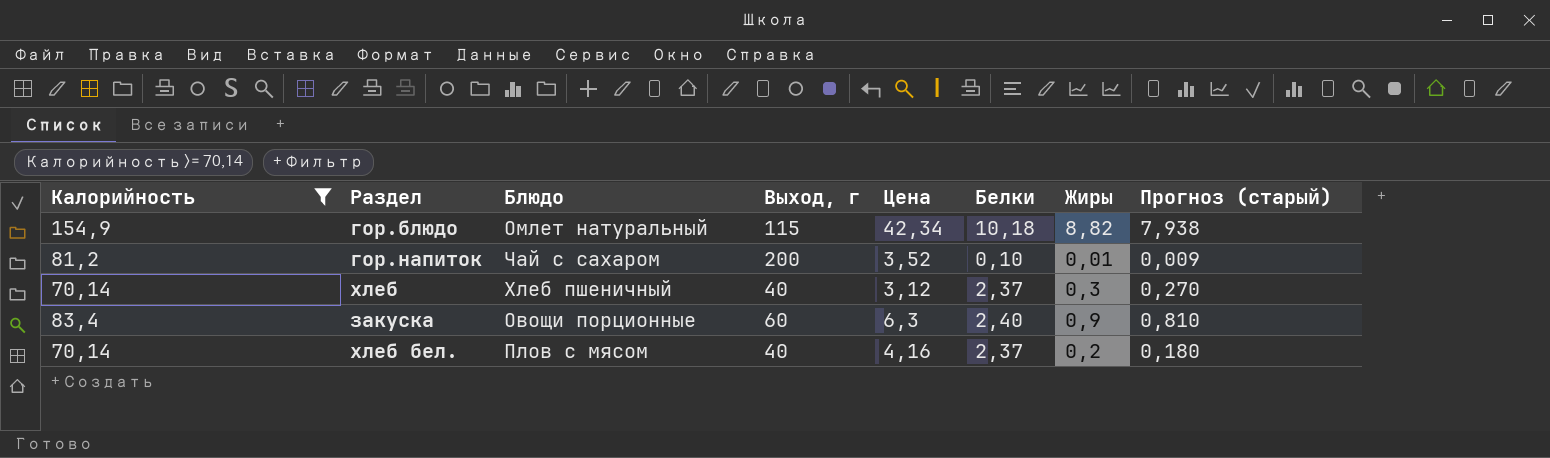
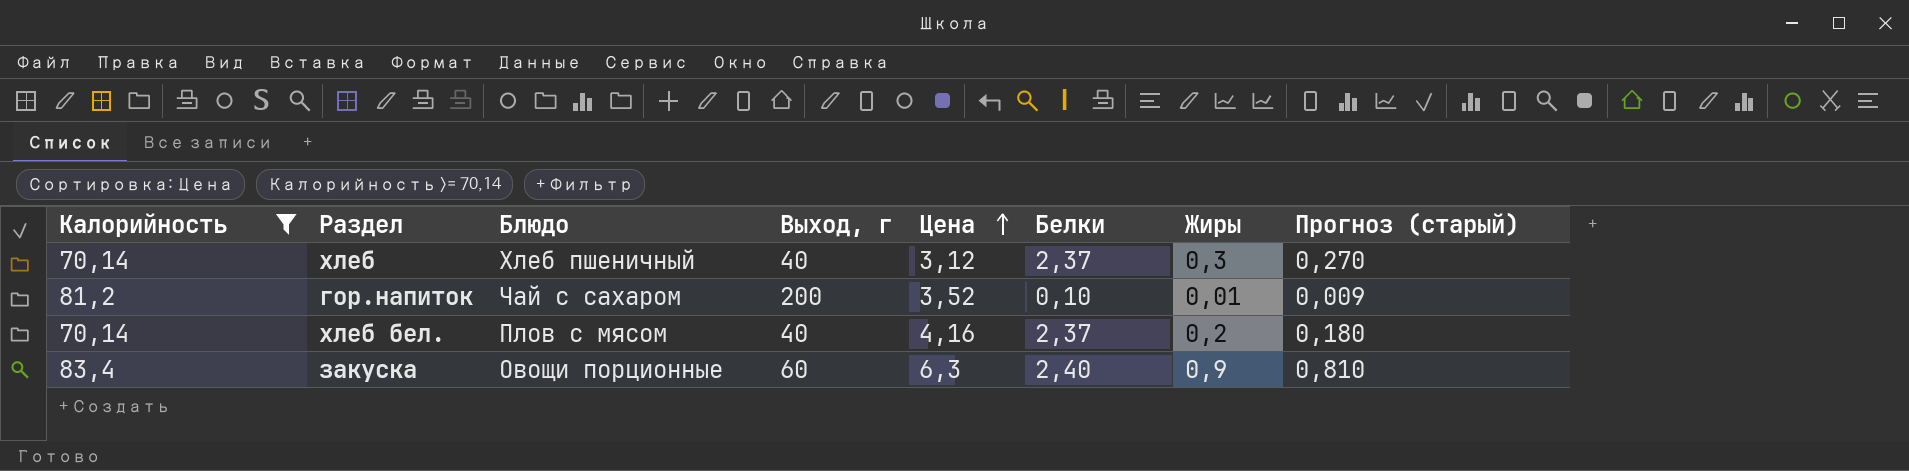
row order: none -> Цена ascending
row гор.блюдо: 154,9 | Омлет натуральный | 115 | 42,34 | 10,18 | 8,82 | 7,938 -> none

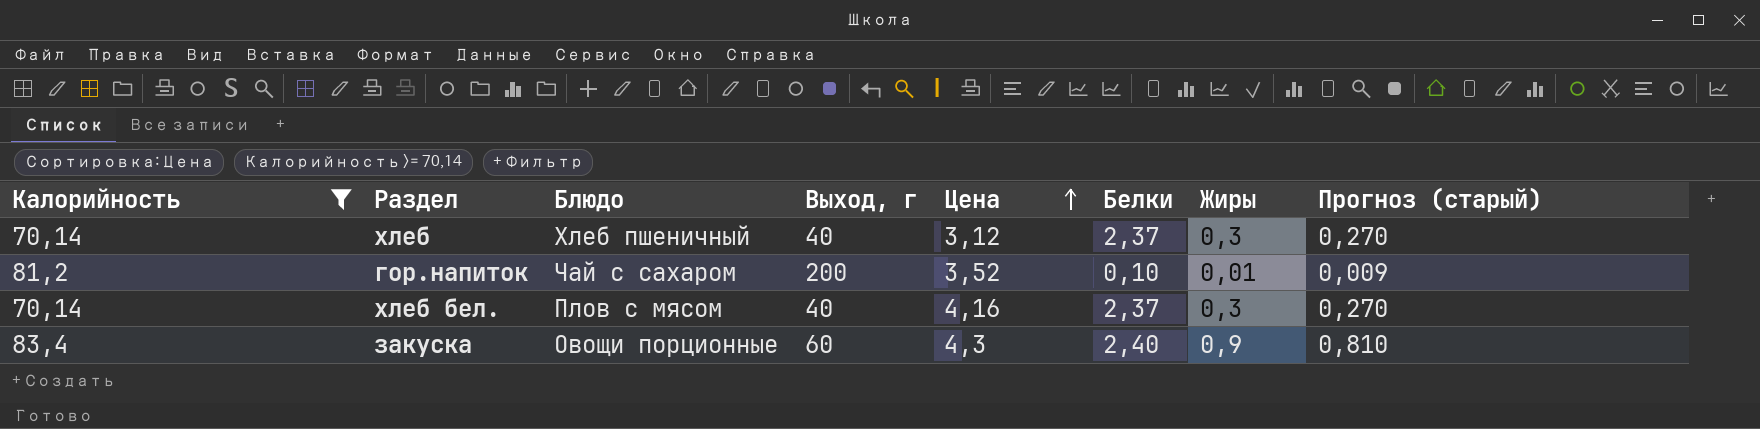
хлеб бел. | Жиры: 0,2 -> 0,3
хлеб бел. | Прогноз (старый): 0,180 -> 0,270
закуска | Цена: 6,3 -> 4,3

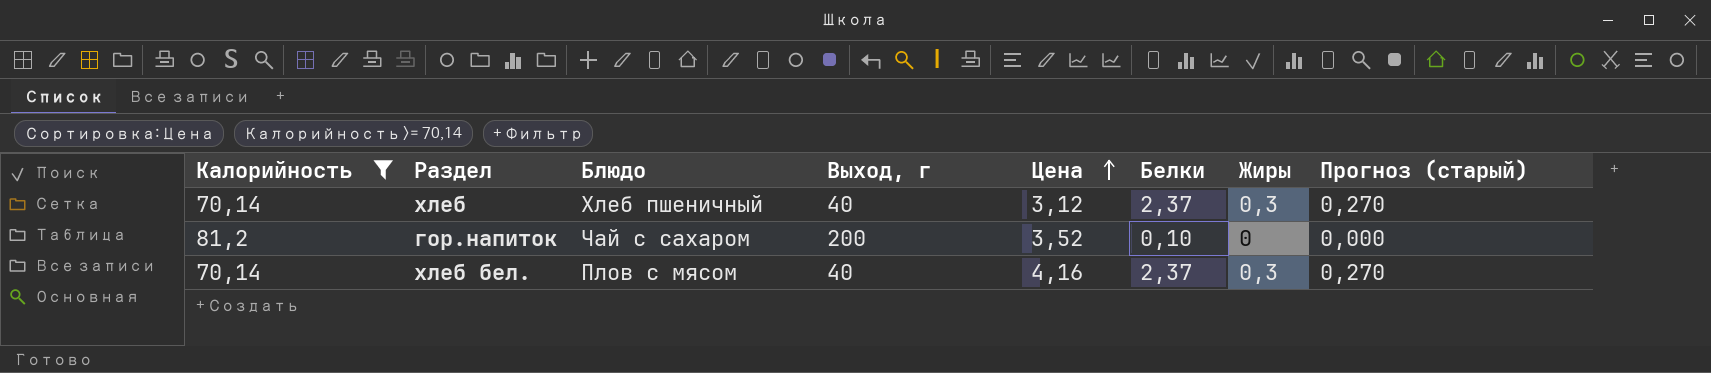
row закуска: 83,4 | Овощи порционные | 60 | 4,3 | 2,40 | 0,9 | 0,810 -> none
гор.напиток | Жиры: 0,01 -> 0
гор.напиток | Прогноз (старый): 0,009 -> 0,000

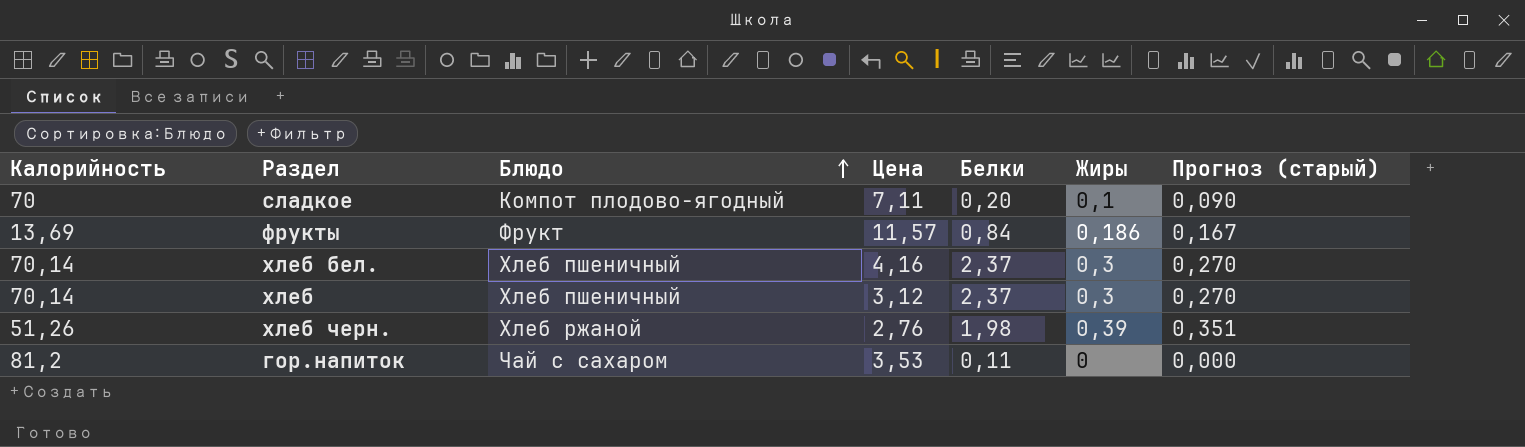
filter: Калорийность >= 70,14 -> none
row order: Цена ascending -> Блюдо ascending
column Выход, г | position: 4 -> none
хлеб бел. | Блюдо: Плов с мясом -> Хлеб пшеничный
гор.напиток | Цена: 3,52 -> 3,53
гор.напиток | Белки: 0,10 -> 0,11

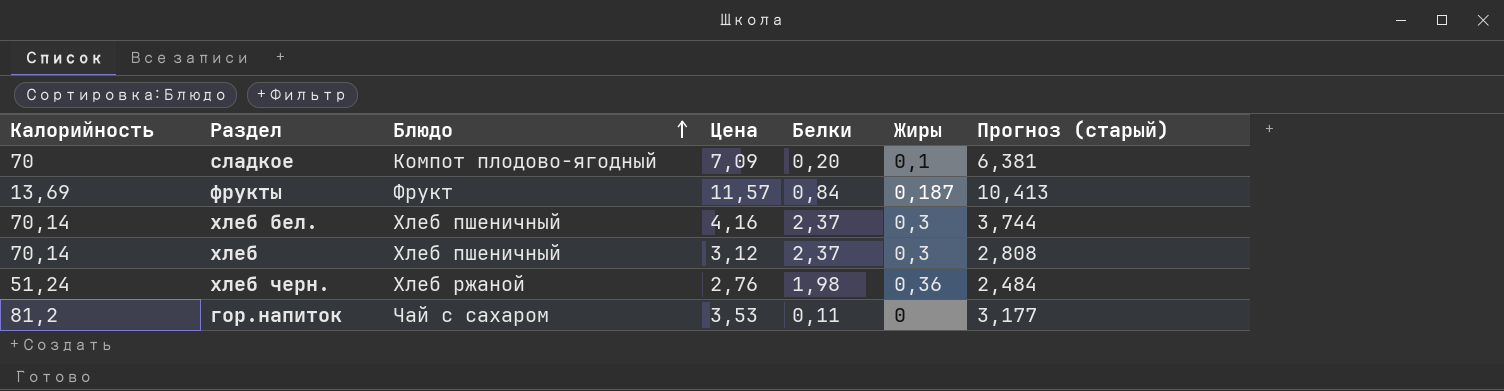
column Прогноз (старый) | formula: [Жиры] * 0,9 -> [Цена] * 0,9
сладкое | Цена: 7,11 -> 7,09
фрукты | Жиры: 0,186 -> 0,187
хлеб черн. | Калорийность: 51,26 -> 51,24
хлеб черн. | Жиры: 0,39 -> 0,36

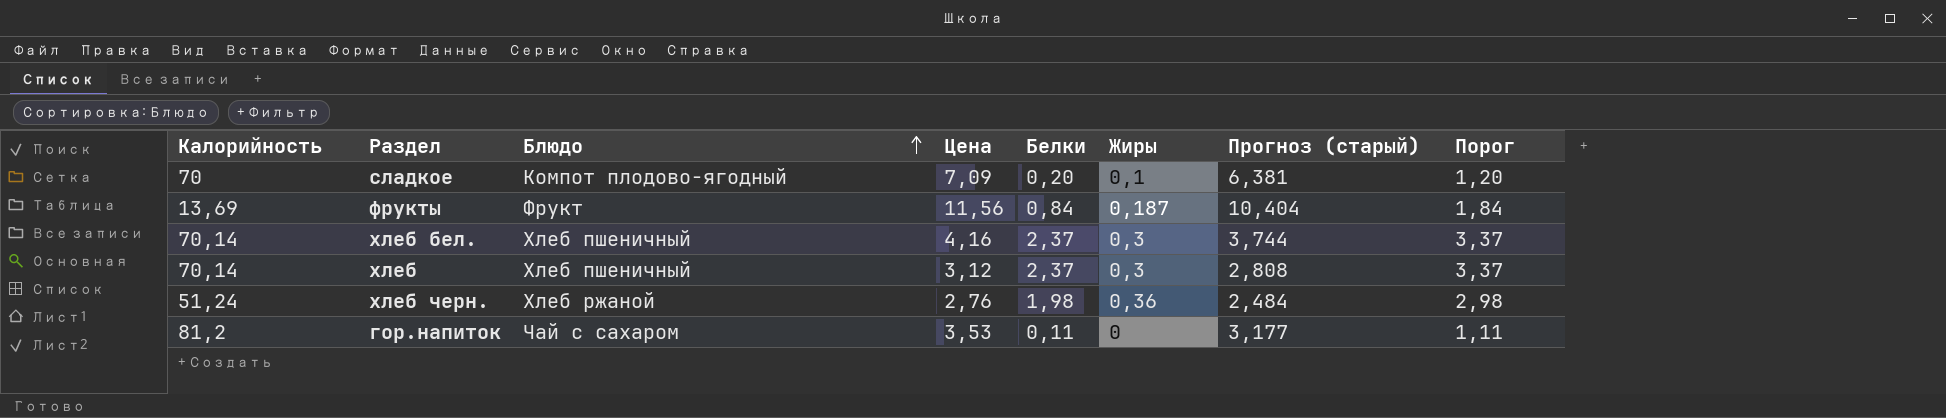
column Порог | formula: none -> [Белки] + 1
фрукты | Цена: 11,57 -> 11,56
фрукты | Прогноз (старый): 10,413 -> 10,404

